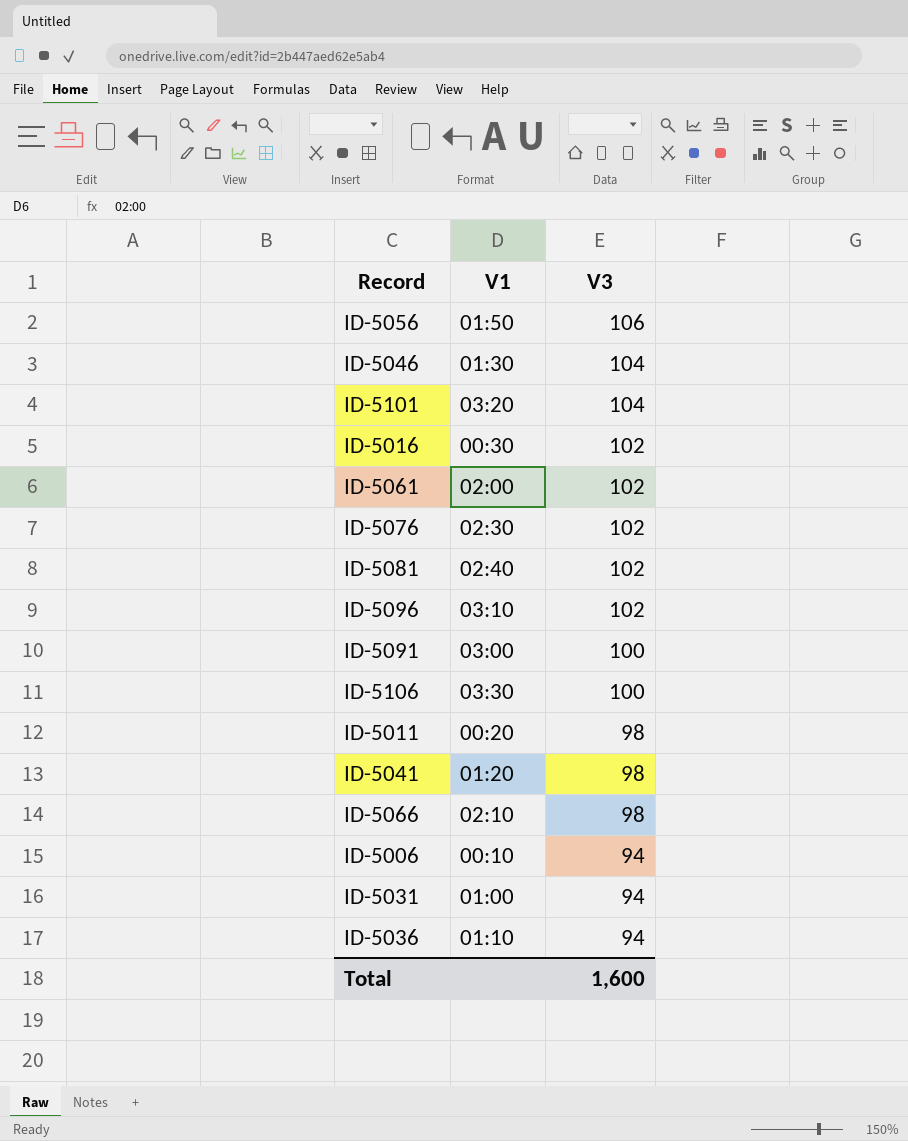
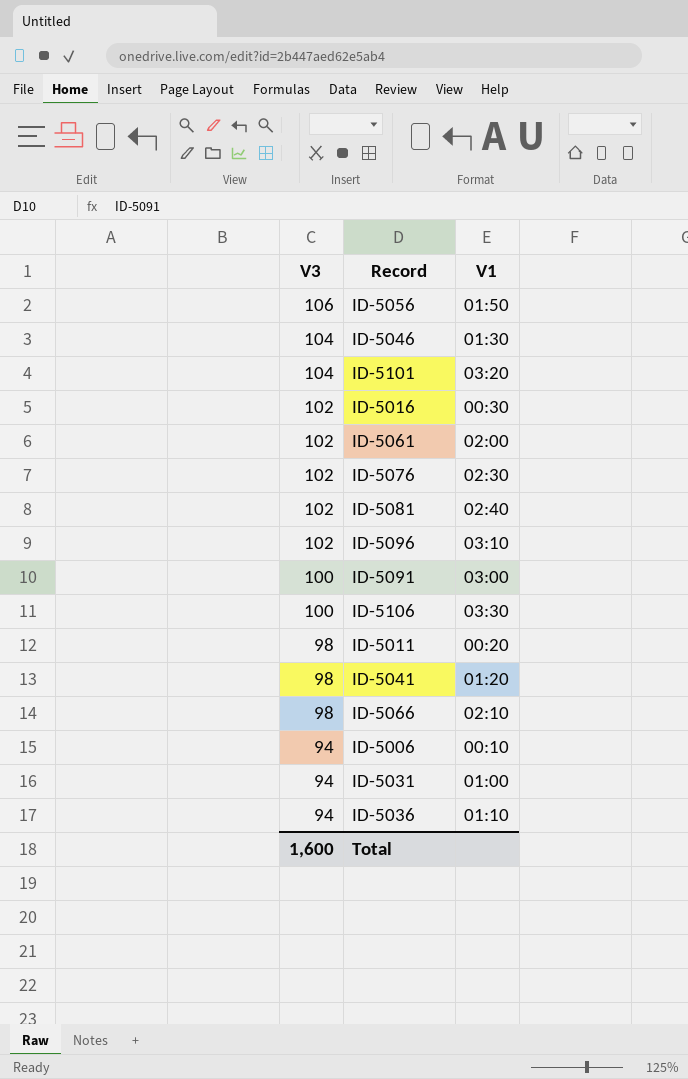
column V3 | position: 3 -> 1

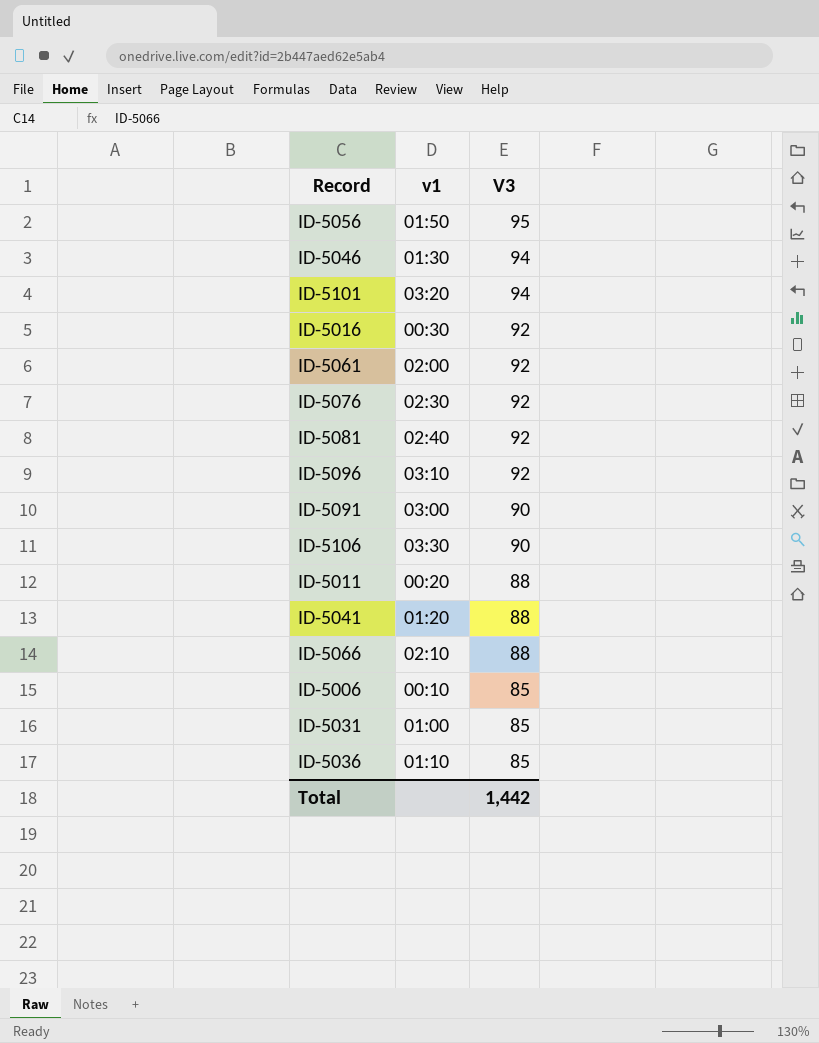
column name: V1 -> v1
column V3 | position: 1 -> 3
ID-5056 | V3: 106 -> 95
ID-5046 | V3: 104 -> 94
ID-5101 | V3: 104 -> 94
ID-5016 | V3: 102 -> 92
ID-5061 | V3: 102 -> 92
ID-5076 | V3: 102 -> 92
ID-5081 | V3: 102 -> 92
ID-5096 | V3: 102 -> 92
ID-5091 | V3: 100 -> 90
ID-5106 | V3: 100 -> 90
ID-5011 | V3: 98 -> 88
ID-5041 | V3: 98 -> 88
ID-5066 | V3: 98 -> 88
ID-5006 | V3: 94 -> 85
ID-5031 | V3: 94 -> 85
ID-5036 | V3: 94 -> 85
Total | V3: 1,600 -> 1,442

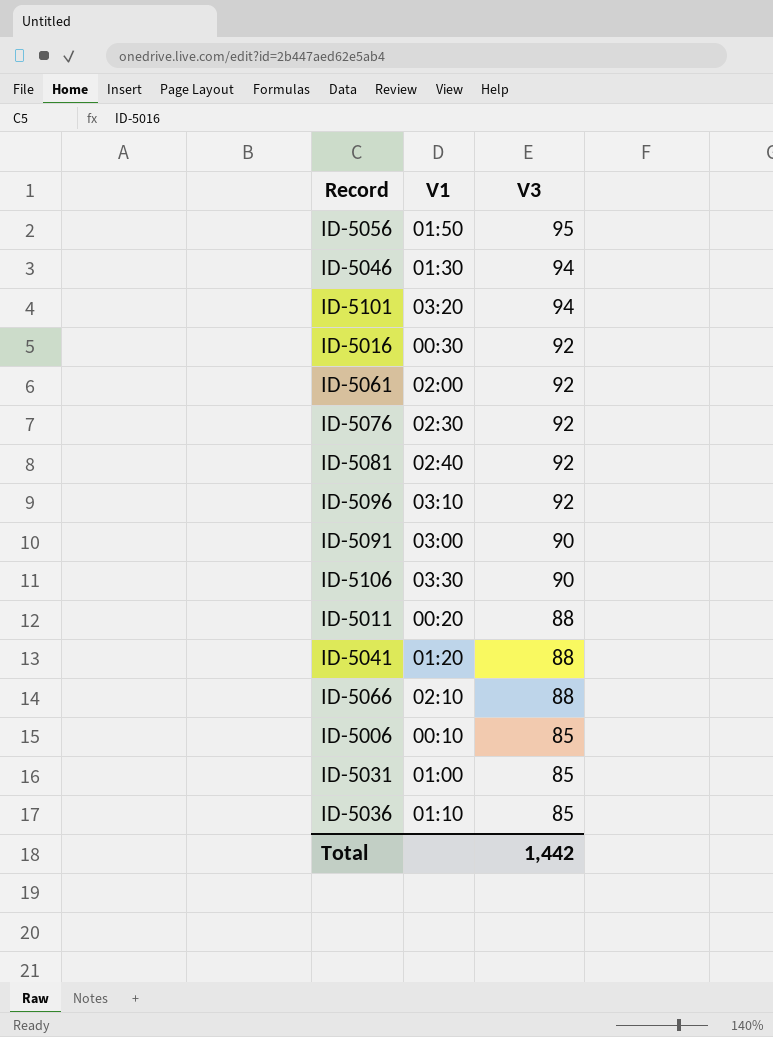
column name: v1 -> V1

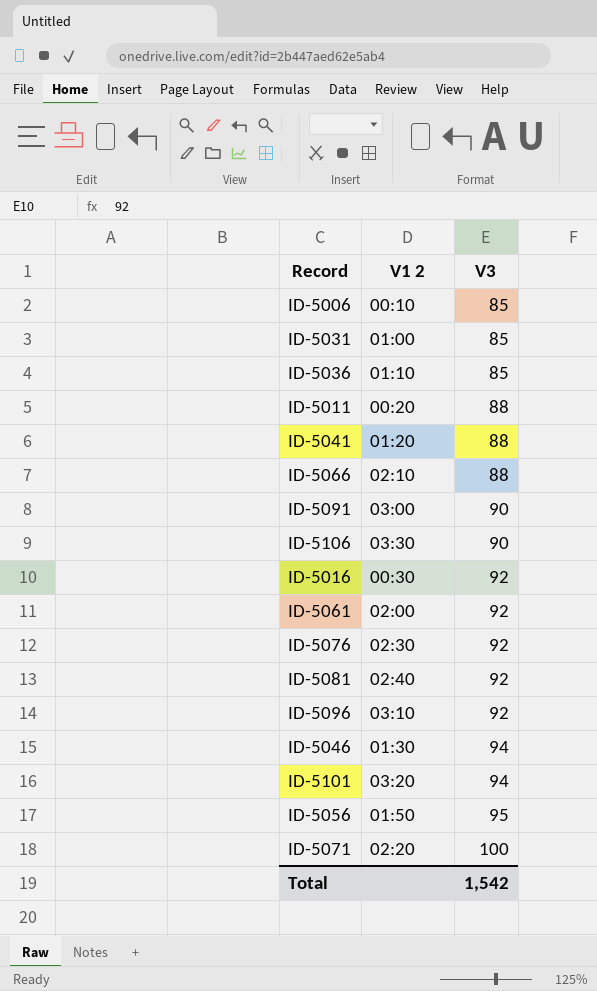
row order: V3 descending -> V3 ascending
column name: V1 -> V1 2
row ID-5071: none -> 02:20 | 100
Total | V3: 1,442 -> 1,542

